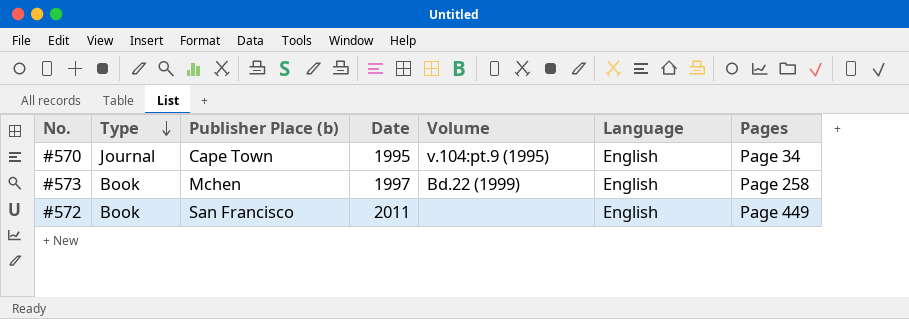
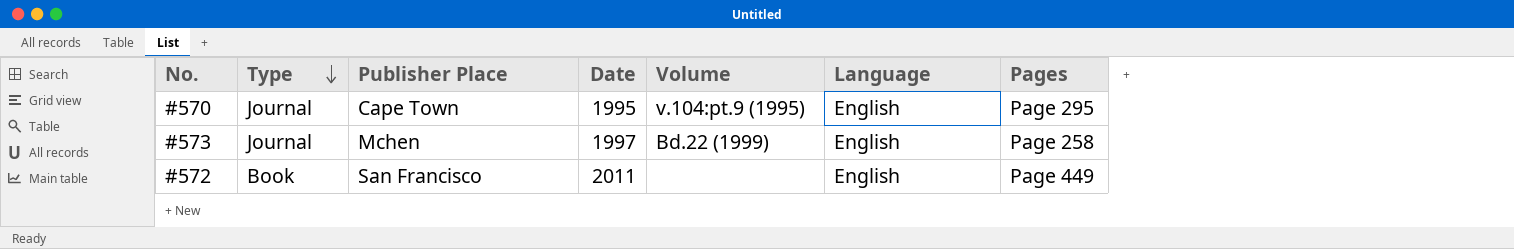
column name: Publisher Place (b) -> Publisher Place
#570 | Pages: Page 34 -> Page 295
#573 | Type: Book -> Journal

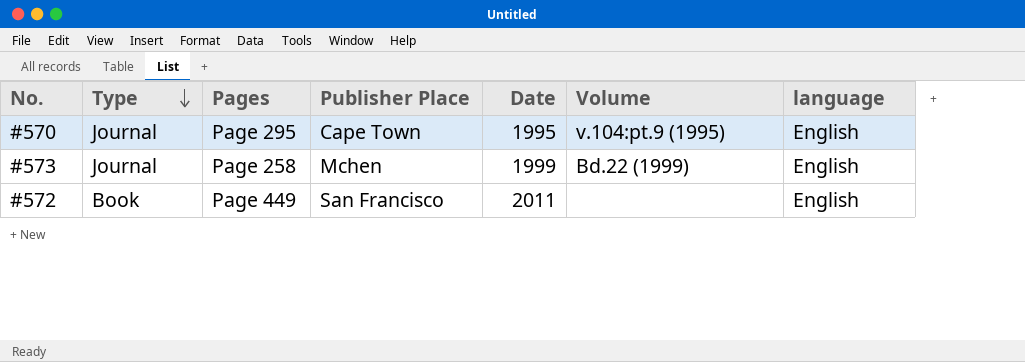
column Pages | position: 7 -> 3
column name: Language -> language
#573 | Date: 1997 -> 1999

